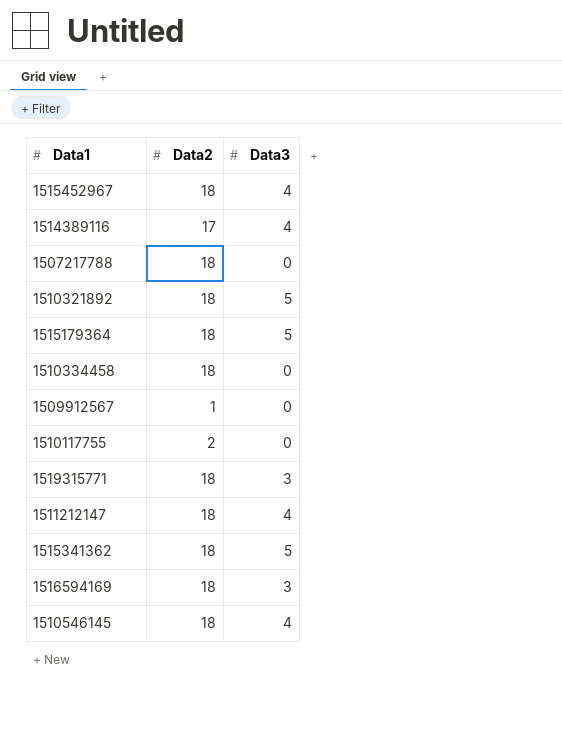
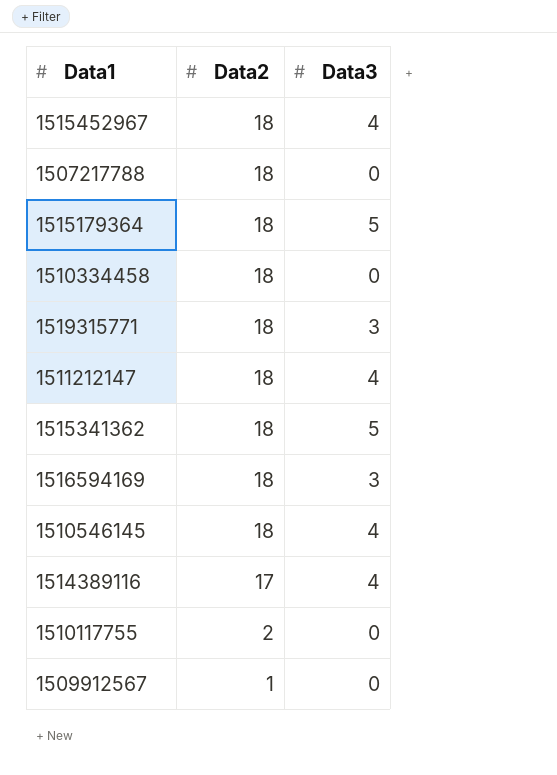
row order: none -> Data2 descending
row 1510321892: 18 | 5 -> none

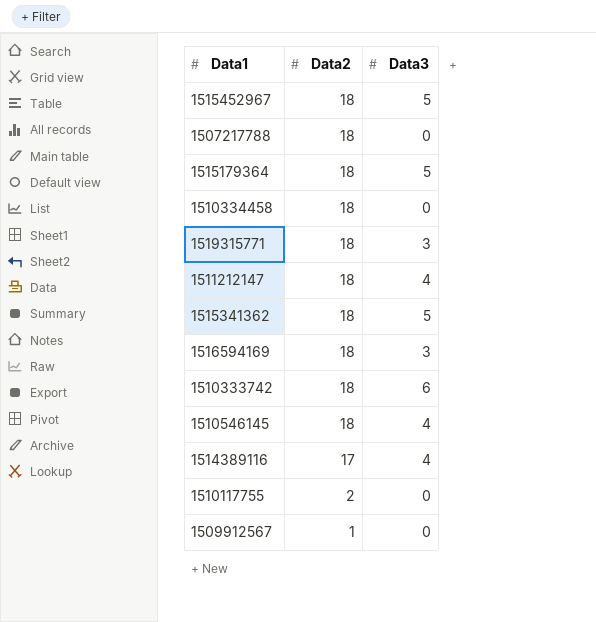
1515452967 | Data3: 4 -> 5
row 1510333742: none -> 18 | 6

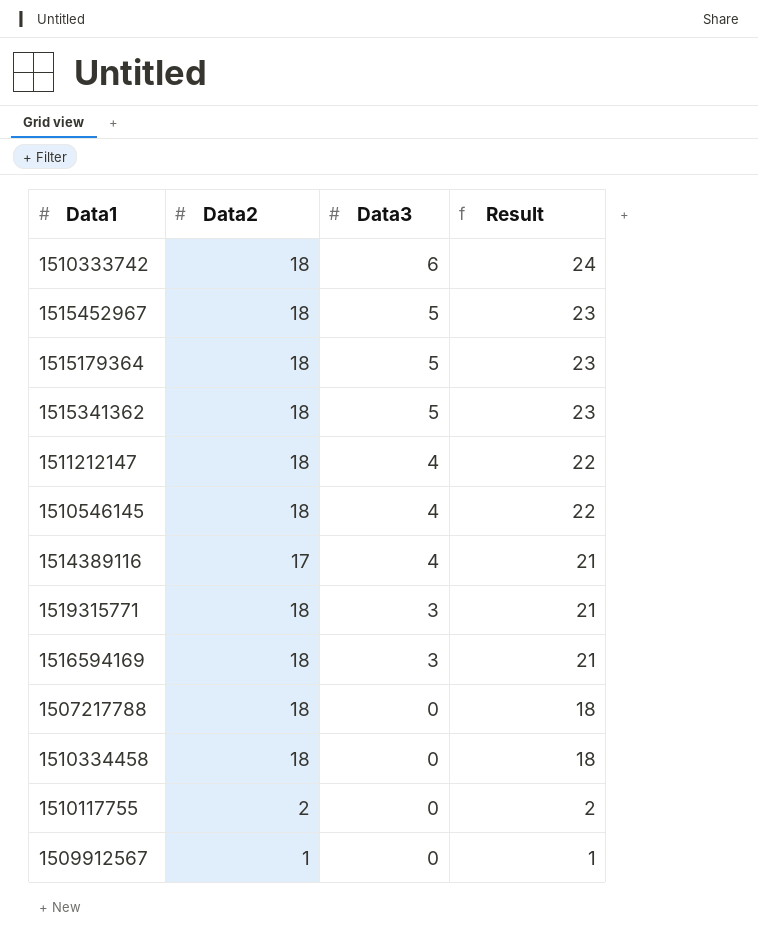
row order: Data2 descending -> Data3 descending
column Result | formula: none -> [Data2] + [Data3]

